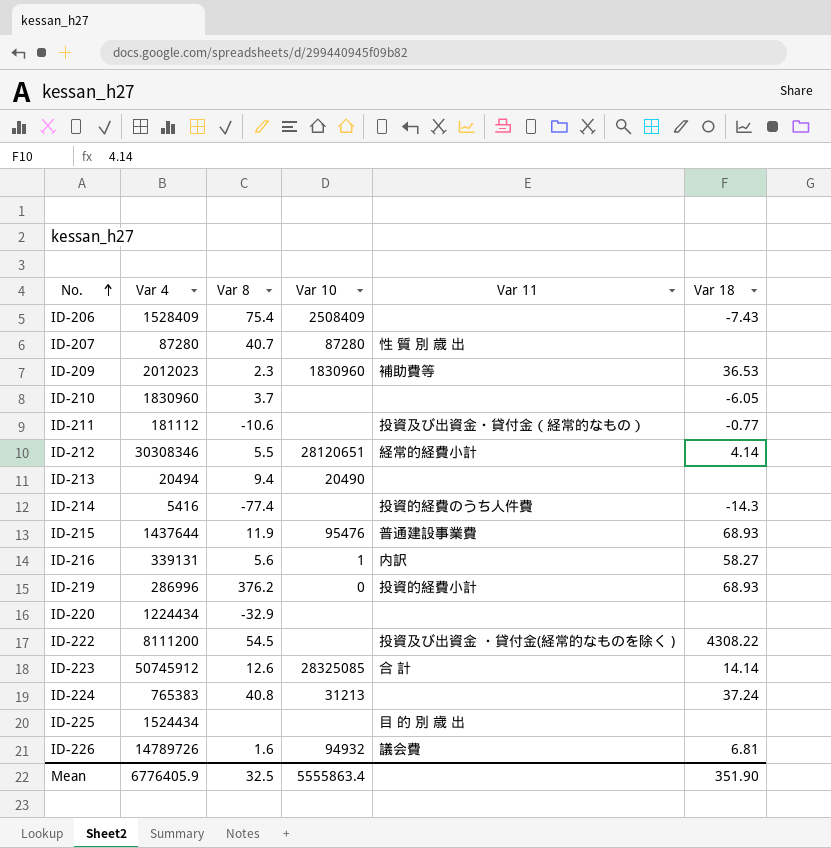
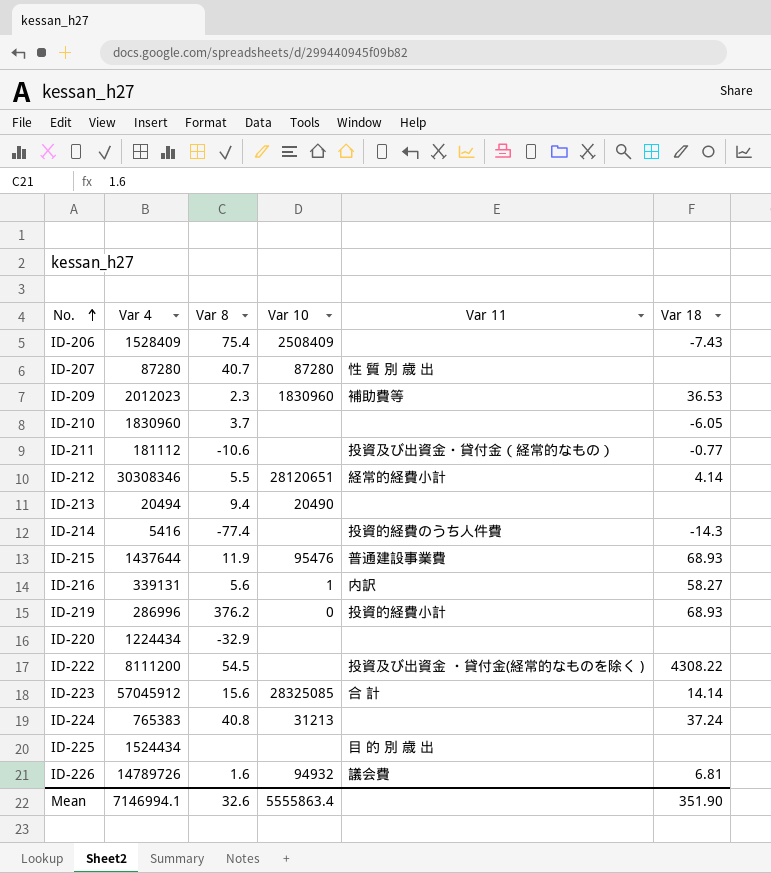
ID-223 | Var 4: 50745912 -> 57045912
ID-223 | Var 8: 12.6 -> 15.6
Mean | Var 4: 6776405.9 -> 7146994.1
Mean | Var 8: 32.5 -> 32.6

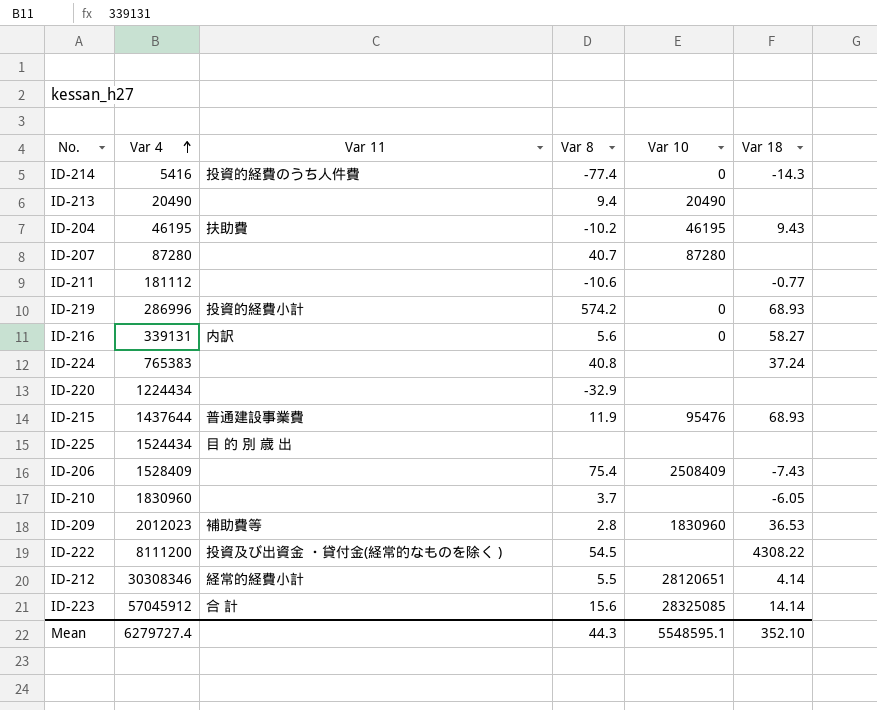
row order: No. ascending -> Var 4 ascending
column Var 11 | position: 5 -> 3
row ID-226: 14789726 | 1.6 | 94932 | 議会費 | 6.81 -> none
ID-214 | Var 10: none -> 0
ID-213 | Var 4: 20494 -> 20490
row ID-204: none -> 46195 | 扶助費 | -10.2 | 46195 | 9.43
ID-207 | Var 11: 性 質 別 歳 出 -> none
ID-211 | Var 11: 投資及び出資金・貸付金（経常的なもの） -> none
ID-219 | Var 8: 376.2 -> 574.2
ID-216 | Var 10: 1 -> 0
ID-224 | Var 10: 31213 -> none
ID-209 | Var 8: 2.3 -> 2.8
Mean | Var 4: 7146994.1 -> 6279727.4
Mean | Var 8: 32.6 -> 44.3
Mean | Var 10: 5555863.4 -> 5548595.1
Mean | Var 18: 351.90 -> 352.10

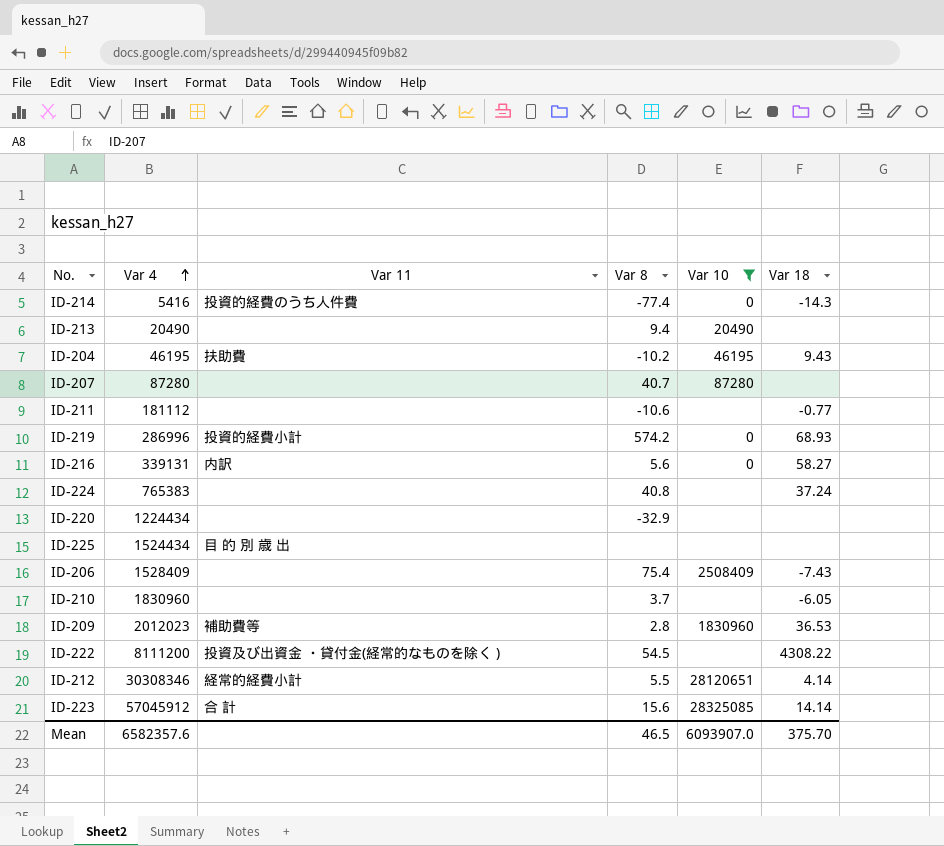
filter: none -> Var 10 != 95476
Mean | Var 4: 6279727.4 -> 6582357.6
Mean | Var 8: 44.3 -> 46.5
Mean | Var 10: 5548595.1 -> 6093907.0
Mean | Var 18: 352.10 -> 375.70

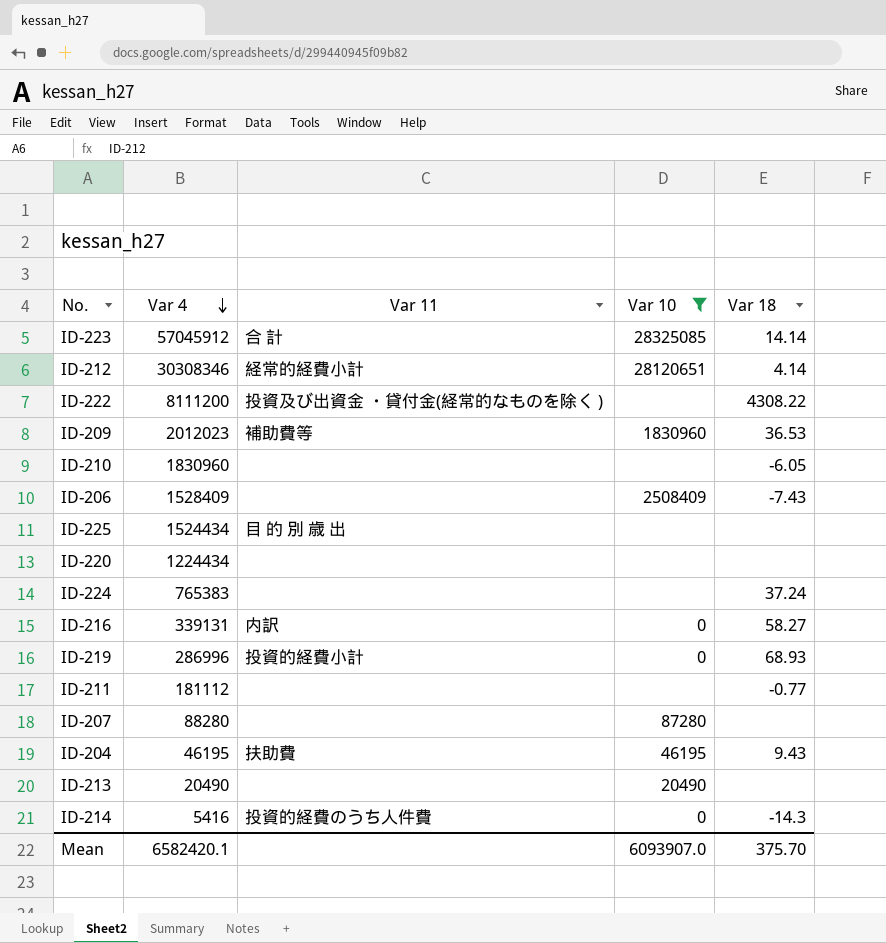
row order: Var 4 ascending -> Var 4 descending
column Var 8 | position: 4 -> none
ID-207 | Var 4: 87280 -> 88280
Mean | Var 4: 6582357.6 -> 6582420.1

